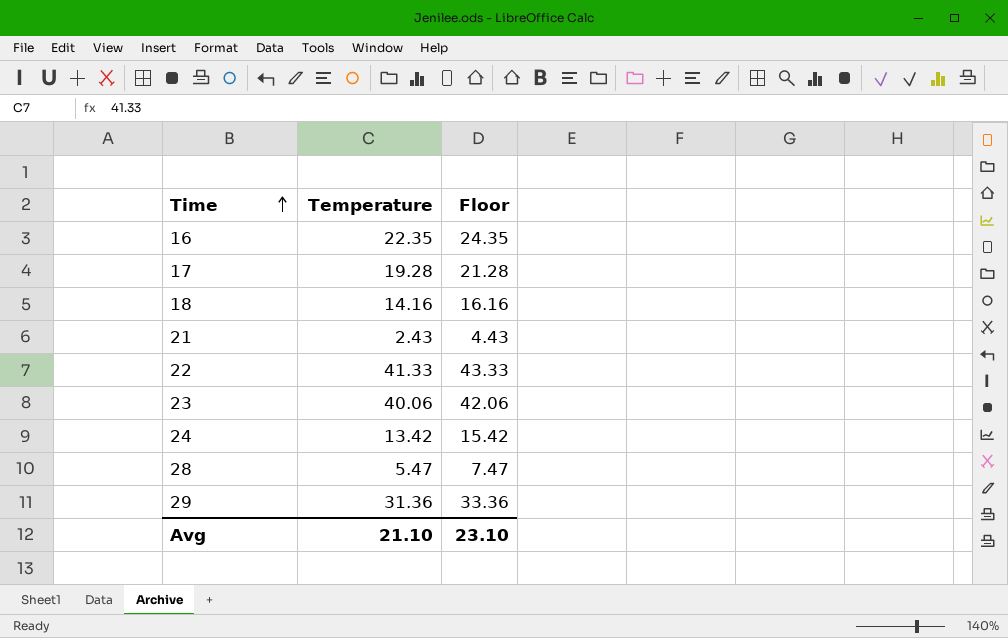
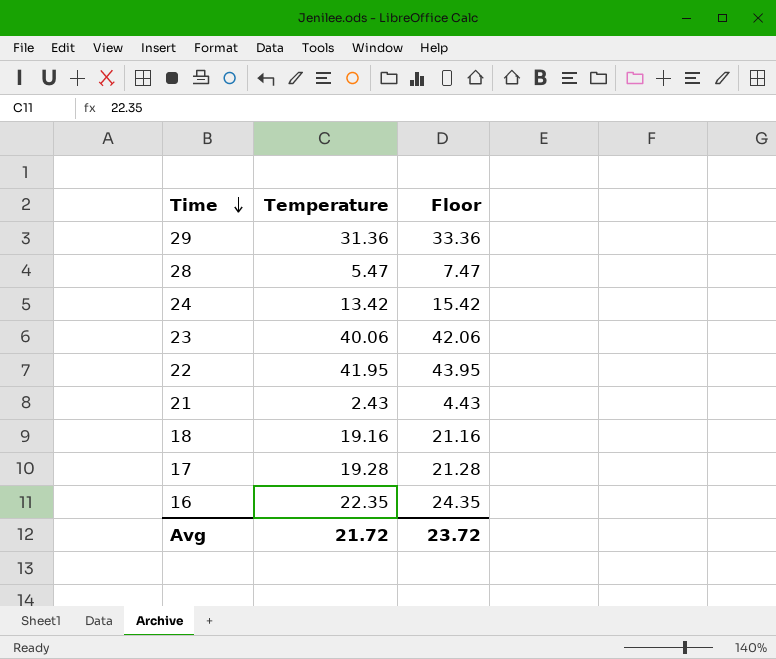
row order: Time ascending -> Time descending
22 | Temperature: 41.33 -> 41.95
22 | Floor: 43.33 -> 43.95
18 | Temperature: 14.16 -> 19.16
18 | Floor: 16.16 -> 21.16
Avg | Temperature: 21.10 -> 21.72
Avg | Floor: 23.10 -> 23.72

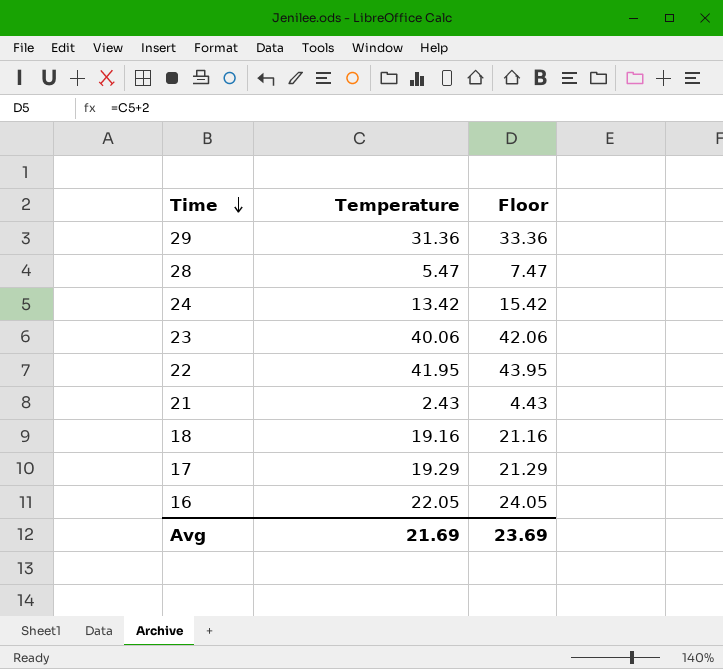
17 | Temperature: 19.28 -> 19.29
17 | Floor: 21.28 -> 21.29
16 | Temperature: 22.35 -> 22.05
16 | Floor: 24.35 -> 24.05
Avg | Temperature: 21.72 -> 21.69
Avg | Floor: 23.72 -> 23.69

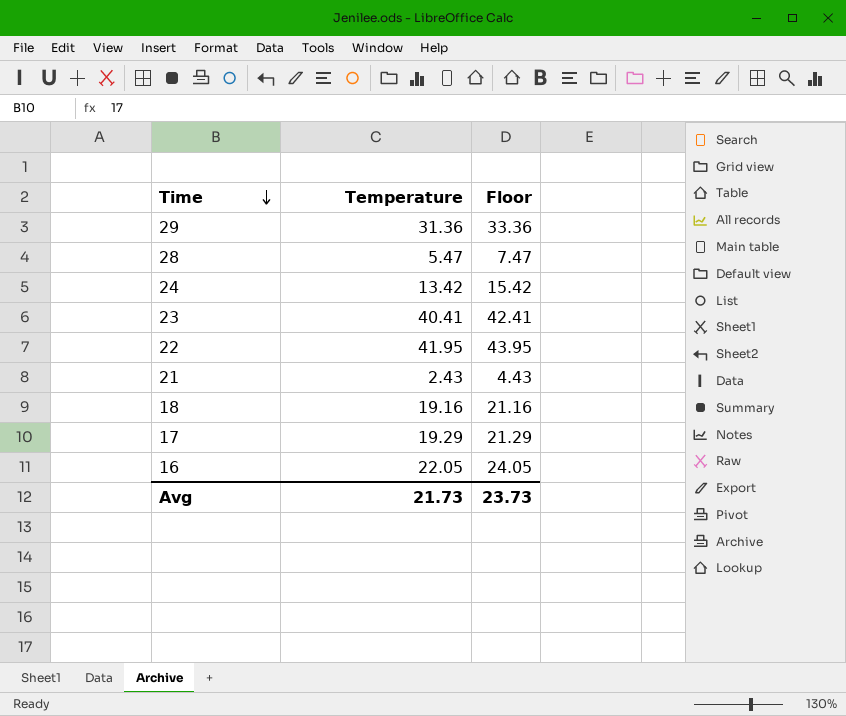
23 | Temperature: 40.06 -> 40.41
23 | Floor: 42.06 -> 42.41
Avg | Temperature: 21.69 -> 21.73
Avg | Floor: 23.69 -> 23.73

